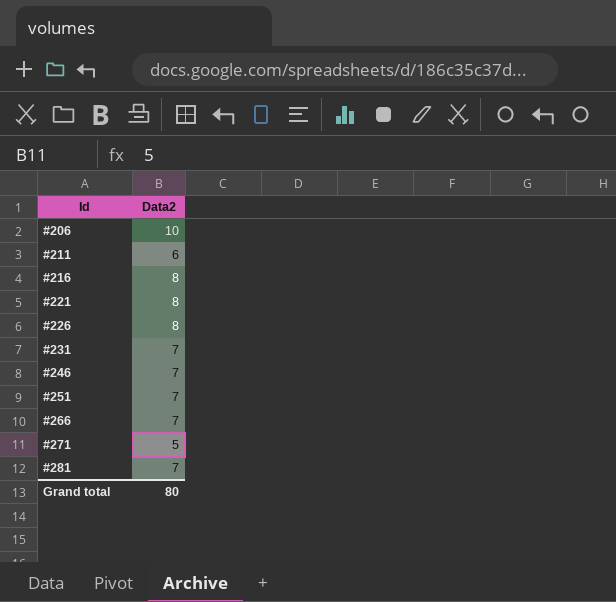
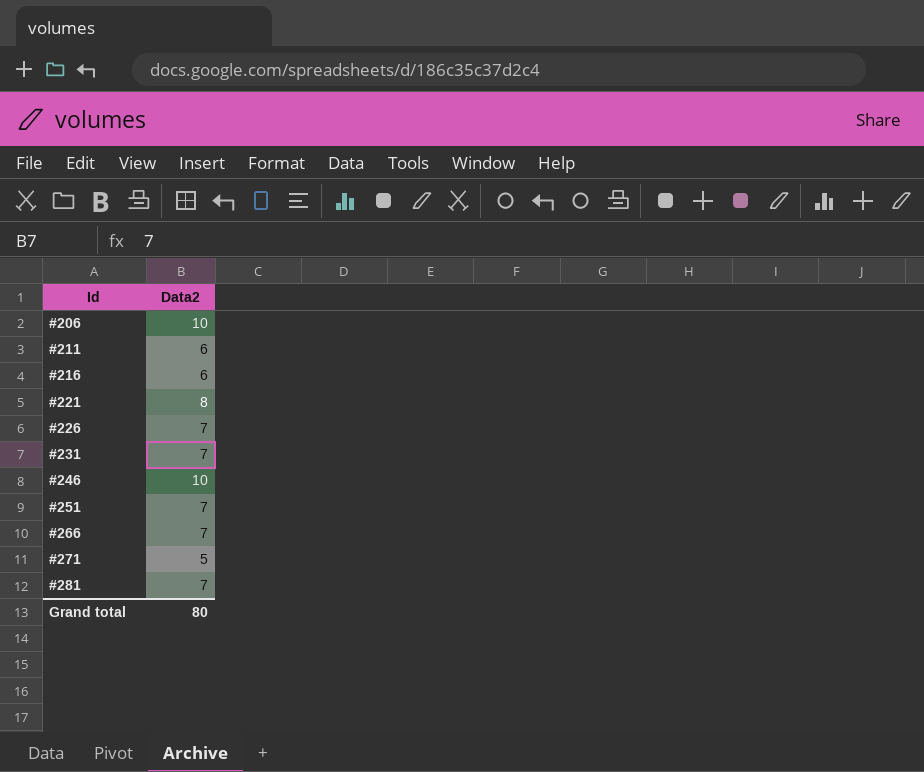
#216 | Data2: 8 -> 6
#226 | Data2: 8 -> 7
#246 | Data2: 7 -> 10

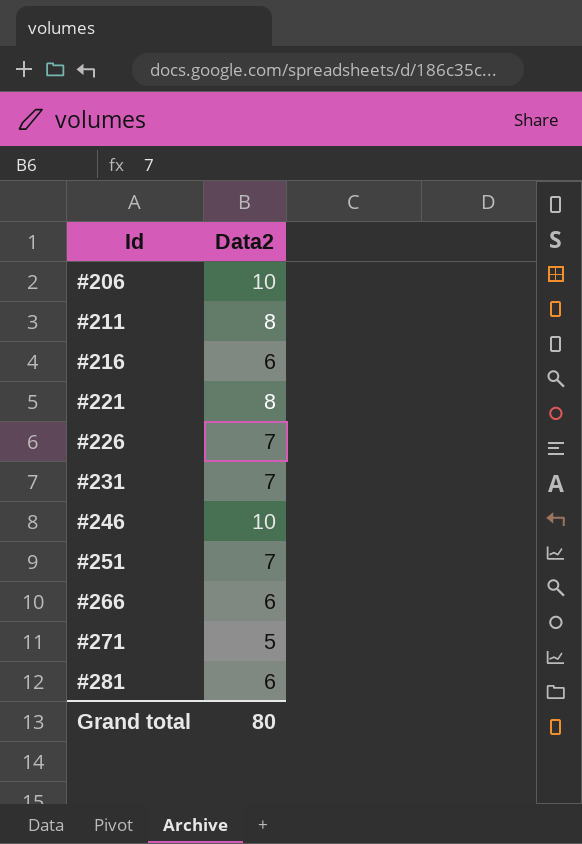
#211 | Data2: 6 -> 8
#266 | Data2: 7 -> 6
#281 | Data2: 7 -> 6

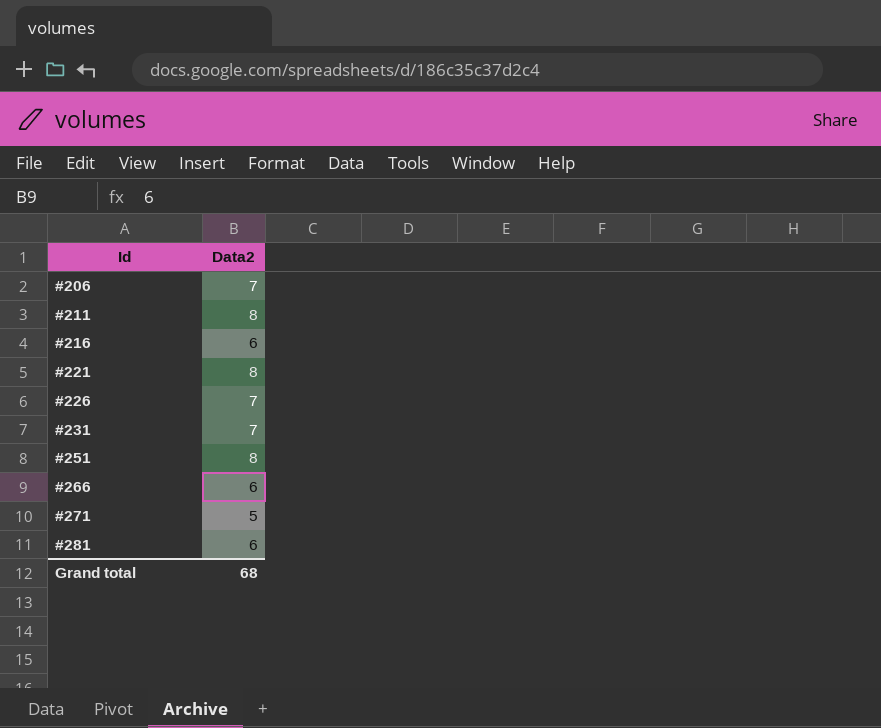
row #246: 10 -> none
#206 | Data2: 10 -> 7
#251 | Data2: 7 -> 8
Grand total | Data2: 80 -> 68

